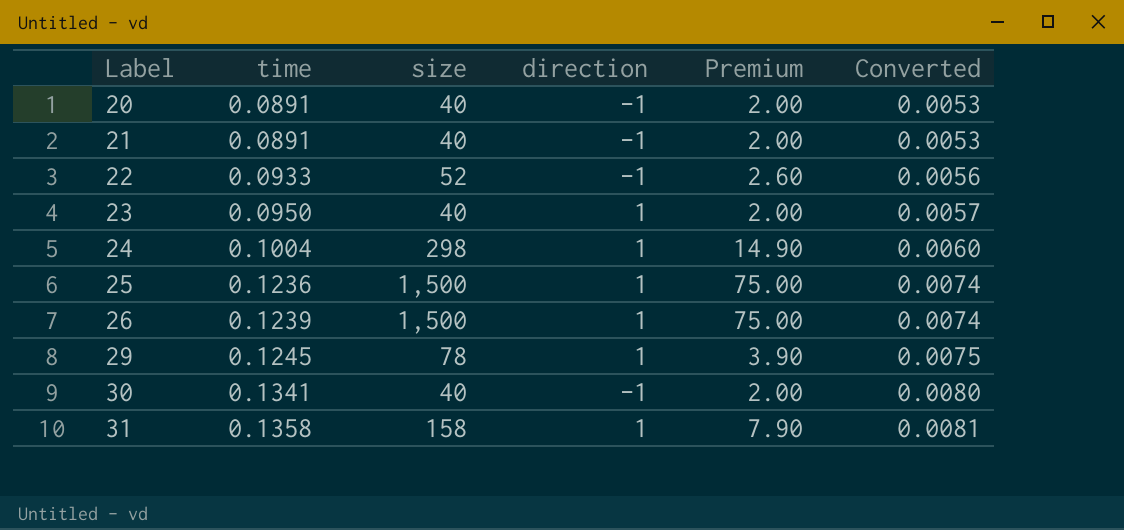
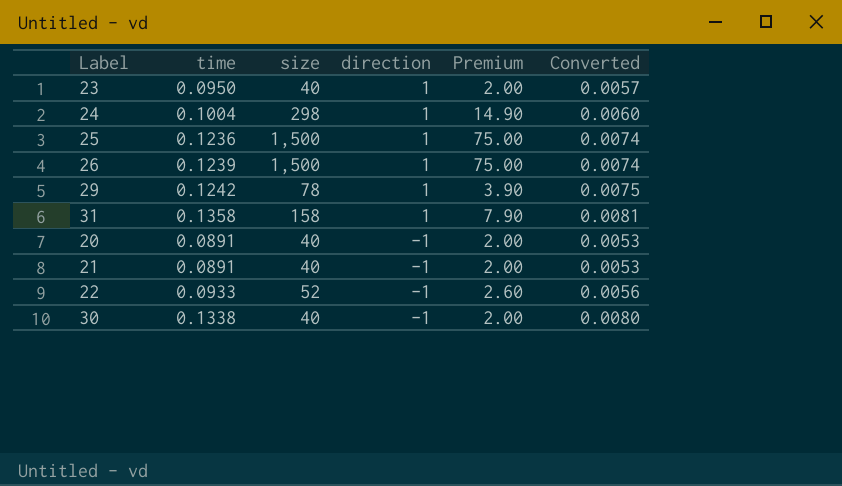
row order: Label ascending -> direction descending
29 | time: 0.1245 -> 0.1242
30 | time: 0.1341 -> 0.1338

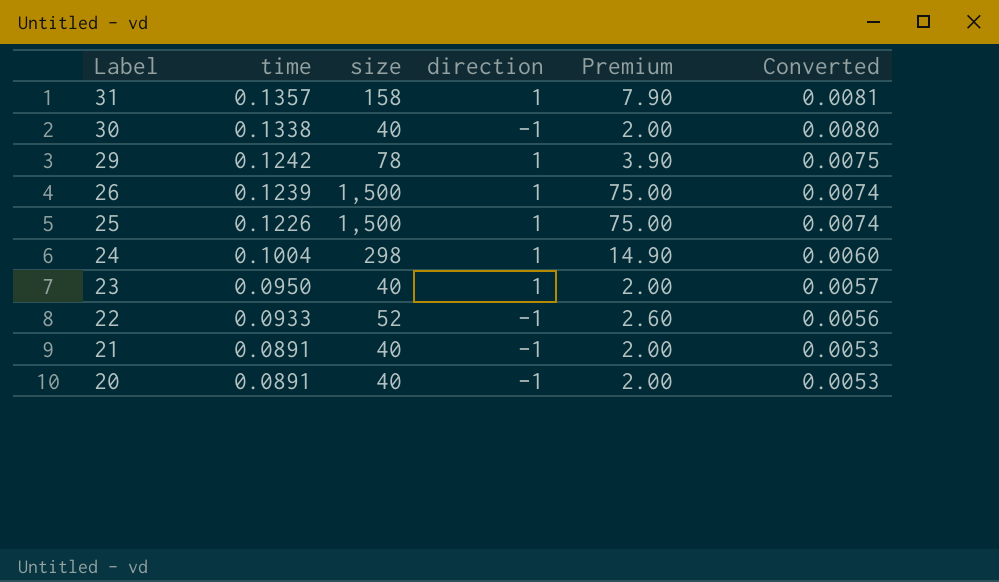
row order: direction descending -> Label descending
31 | time: 0.1358 -> 0.1357
25 | time: 0.1236 -> 0.1226

